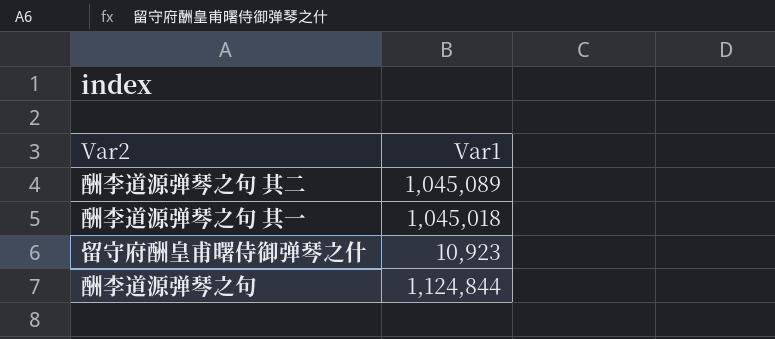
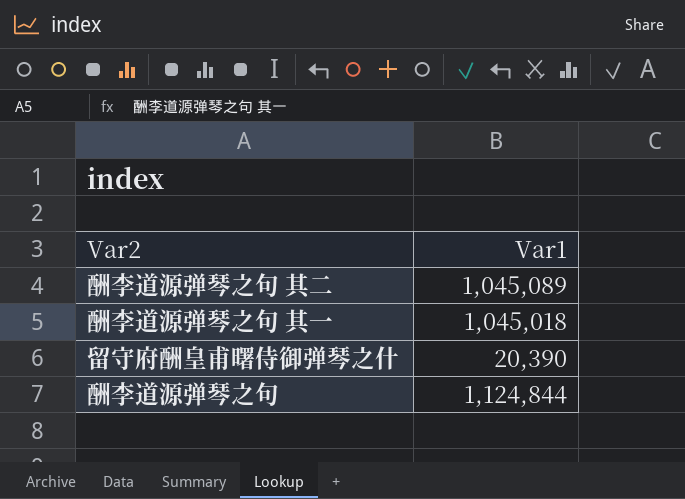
留守府酬皇甫曙侍御弹琴之什 | Var1: 10,923 -> 20,390

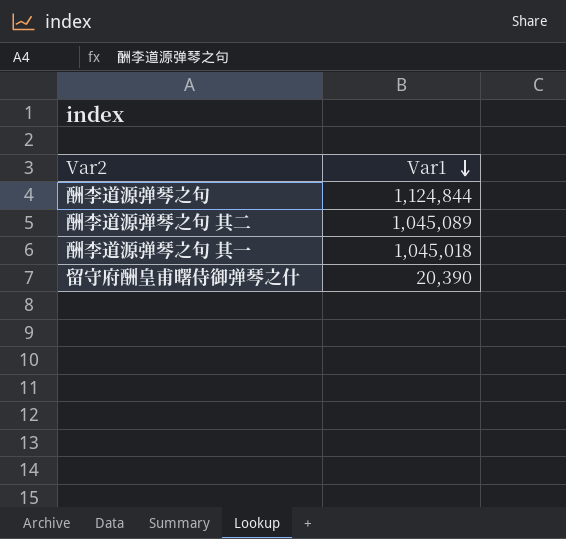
row order: none -> Var1 descending

